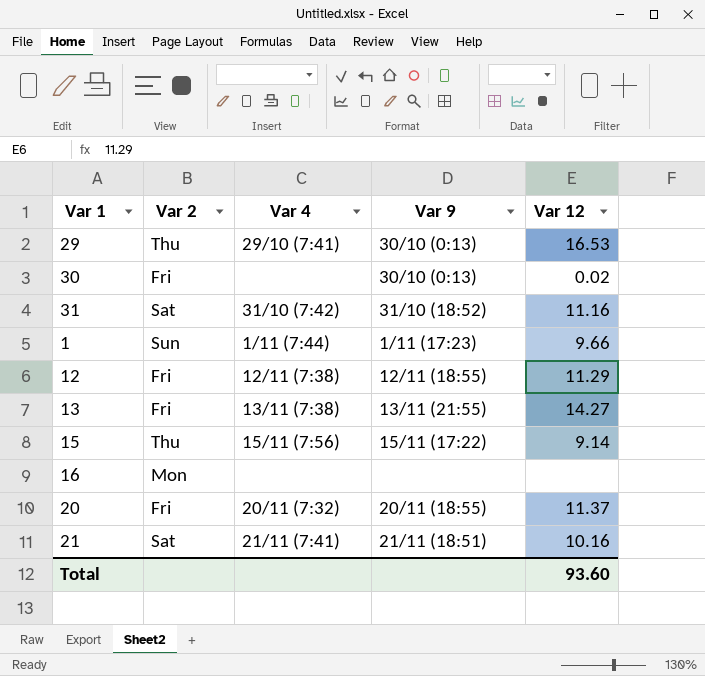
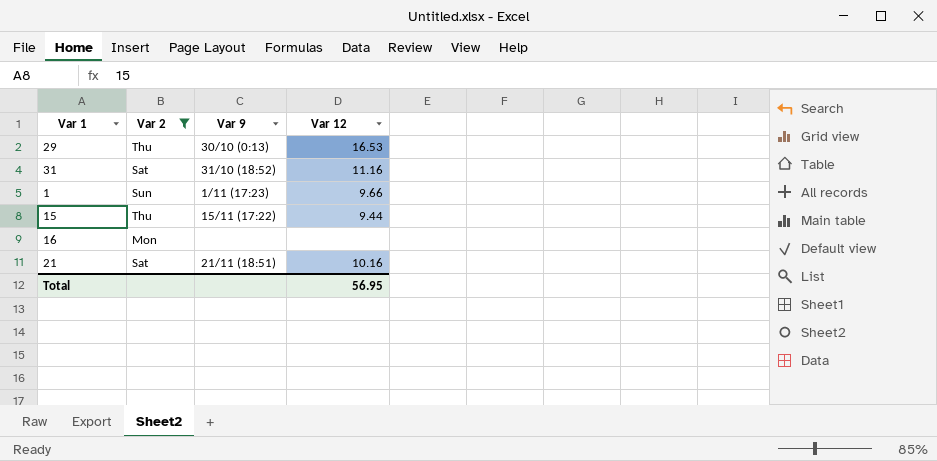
filter: none -> Var 2 != Fri
column Var 4 | position: 3 -> none
15 | Var 12: 9.14 -> 9.44
Total | Var 12: 93.60 -> 56.95

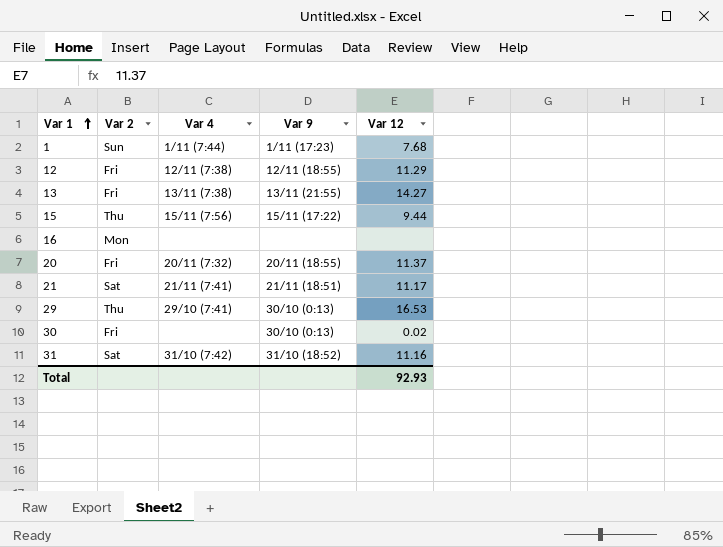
filter: Var 2 != Fri -> none
row order: none -> Var 1 ascending
column Var 4 | position: none -> 3
1 | Var 12: 9.66 -> 7.68
21 | Var 12: 10.16 -> 11.17
Total | Var 12: 56.95 -> 92.93

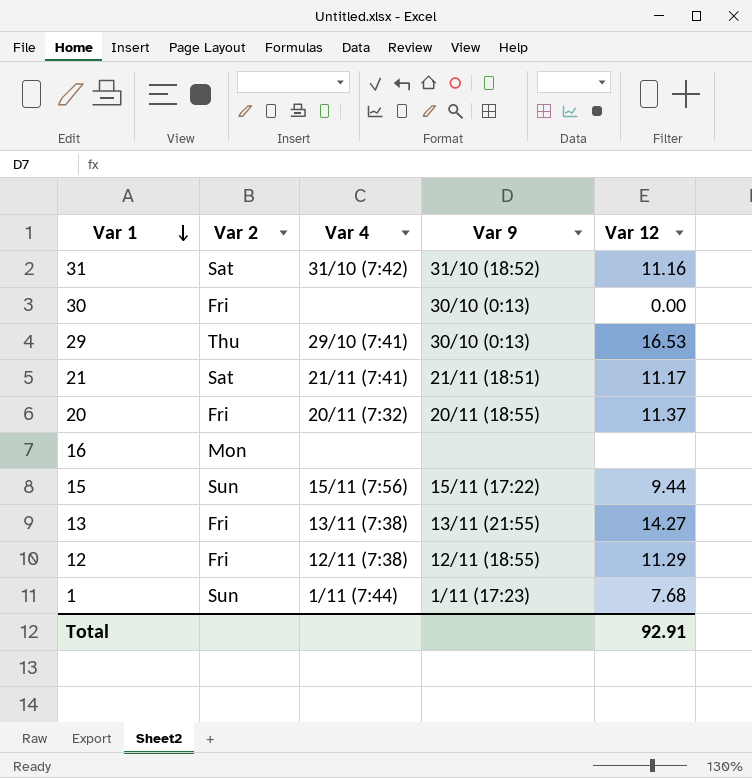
row order: Var 1 ascending -> Var 1 descending
30 | Var 12: 0.02 -> 0.00
15 | Var 2: Thu -> Sun
Total | Var 12: 92.93 -> 92.91

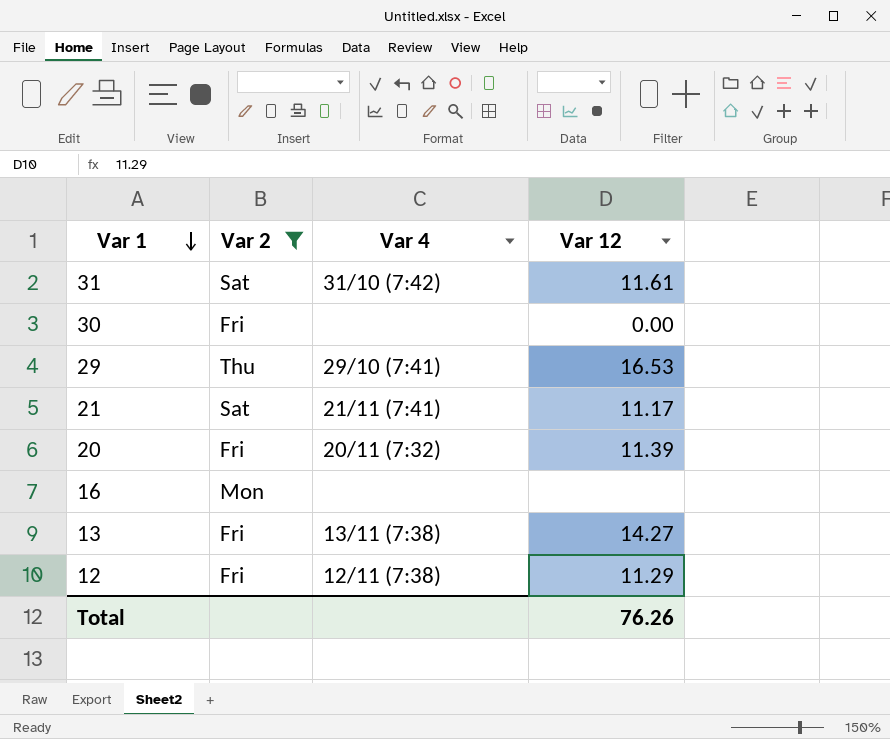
filter: none -> Var 2 != Sun
column Var 9 | position: 4 -> none
31 | Var 12: 11.16 -> 11.61
20 | Var 12: 11.37 -> 11.39
Total | Var 12: 92.91 -> 76.26

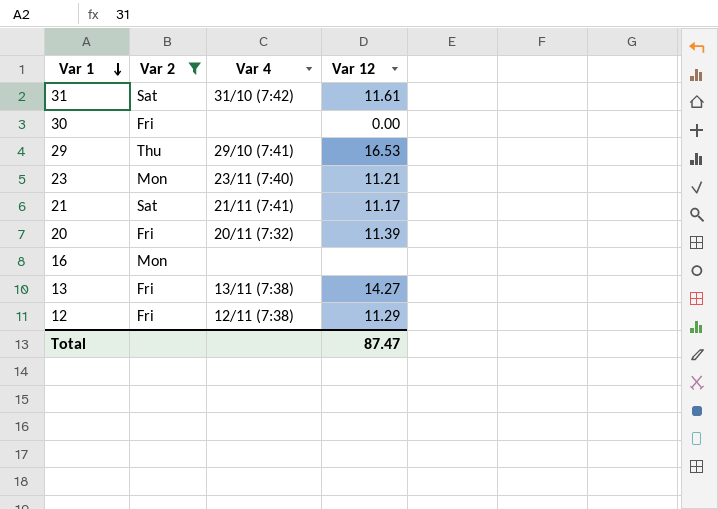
row 23: none -> Mon | 23/11 (7:40) | 11.21
Total | Var 12: 76.26 -> 87.47

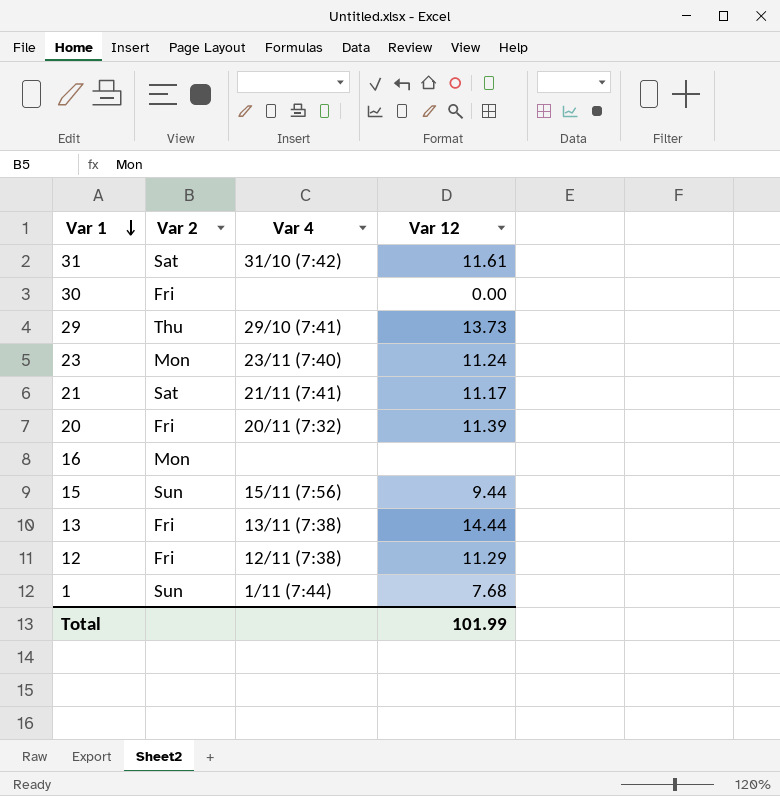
filter: Var 2 != Sun -> none
29 | Var 12: 16.53 -> 13.73
23 | Var 12: 11.21 -> 11.24
13 | Var 12: 14.27 -> 14.44
Total | Var 12: 87.47 -> 101.99

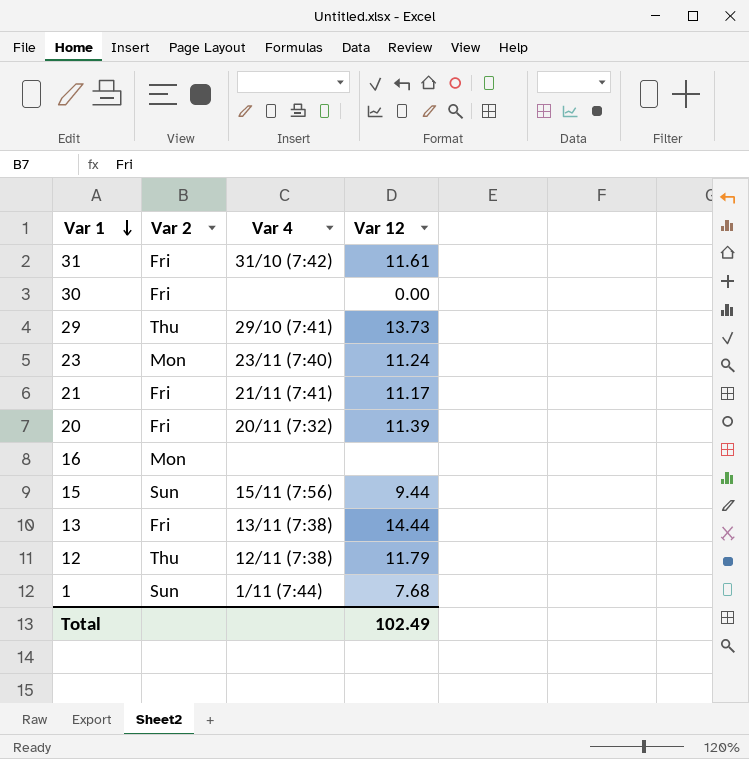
31 | Var 2: Sat -> Fri
21 | Var 2: Sat -> Fri
12 | Var 2: Fri -> Thu
12 | Var 12: 11.29 -> 11.79
Total | Var 12: 101.99 -> 102.49

